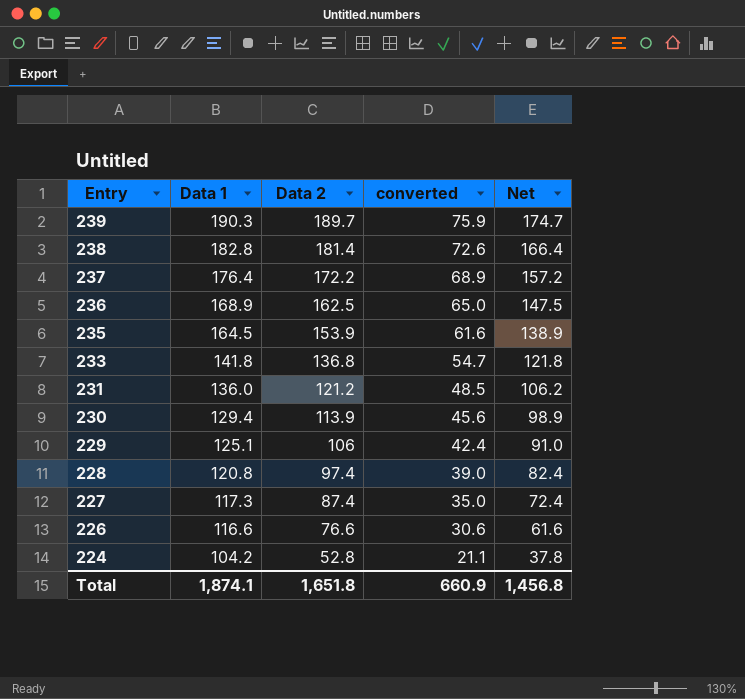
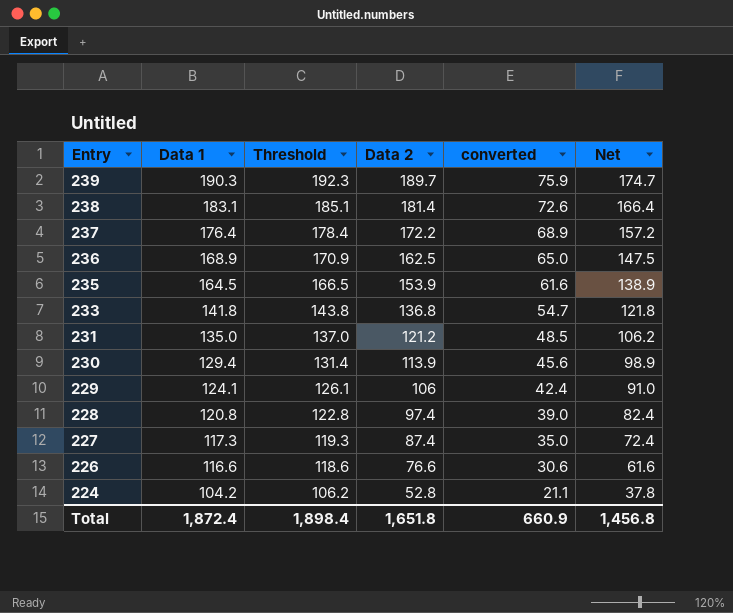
column Threshold | formula: none -> [Data 1] + 2
238 | Data 1: 182.8 -> 183.1
231 | Data 1: 136.0 -> 135.0
229 | Data 1: 125.1 -> 124.1
Total | Data 1: 1,874.1 -> 1,872.4

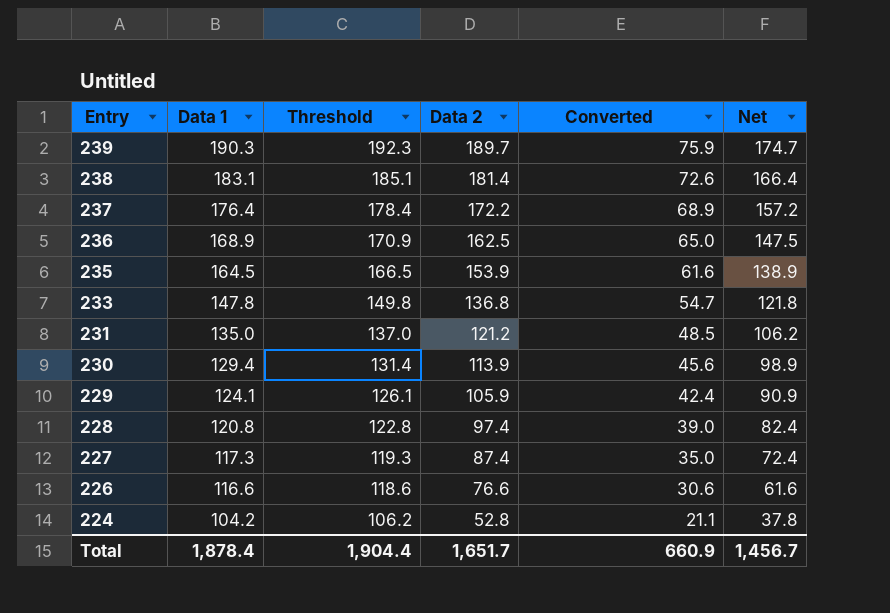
column name: converted -> Converted
233 | Data 1: 141.8 -> 147.8
233 | Threshold: 143.8 -> 149.8
229 | Data 2: 106 -> 105.9
229 | Net: 91.0 -> 90.9
Total | Data 1: 1,872.4 -> 1,878.4
Total | Threshold: 1,898.4 -> 1,904.4
Total | Data 2: 1,651.8 -> 1,651.7
Total | Net: 1,456.8 -> 1,456.7

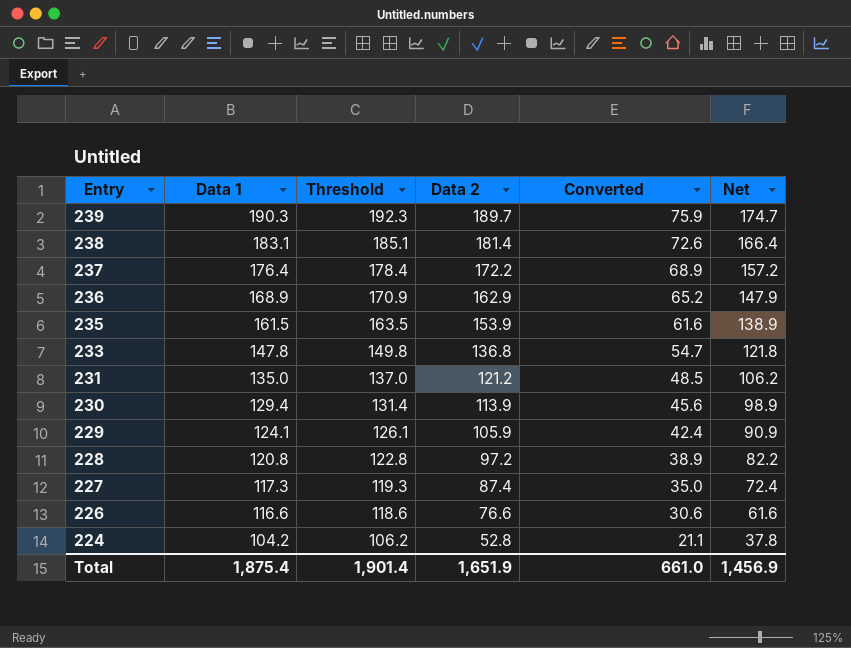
236 | Data 2: 162.5 -> 162.9
236 | Converted: 65.0 -> 65.2
236 | Net: 147.5 -> 147.9
235 | Data 1: 164.5 -> 161.5
235 | Threshold: 166.5 -> 163.5
228 | Data 2: 97.4 -> 97.2
228 | Converted: 39.0 -> 38.9
228 | Net: 82.4 -> 82.2
Total | Data 1: 1,878.4 -> 1,875.4
Total | Threshold: 1,904.4 -> 1,901.4
Total | Data 2: 1,651.7 -> 1,651.9
Total | Converted: 660.9 -> 661.0
Total | Net: 1,456.7 -> 1,456.9

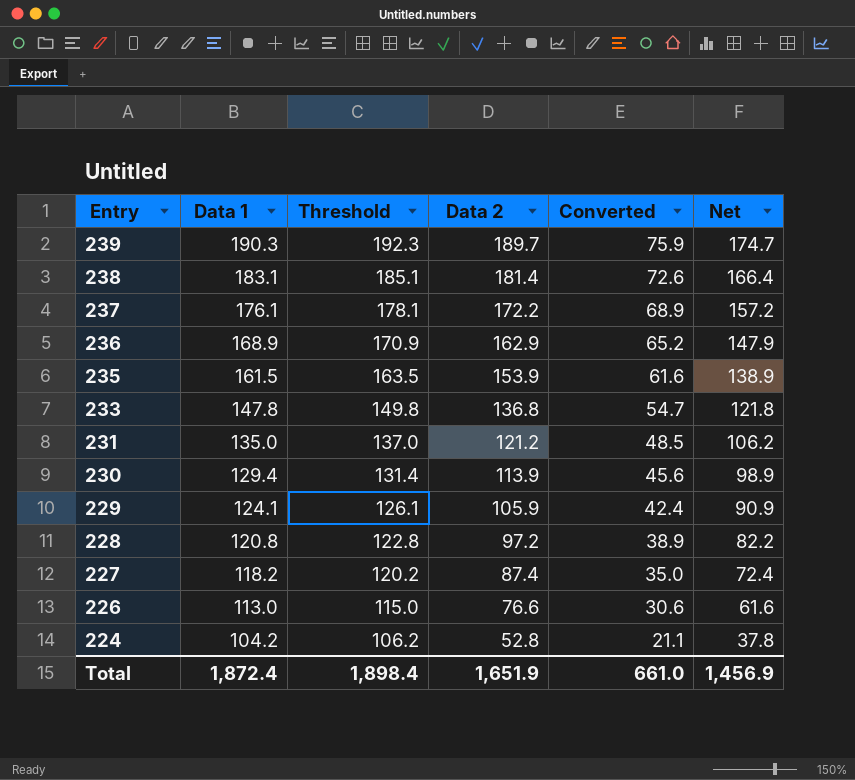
237 | Data 1: 176.4 -> 176.1
237 | Threshold: 178.4 -> 178.1
227 | Data 1: 117.3 -> 118.2
227 | Threshold: 119.3 -> 120.2
226 | Data 1: 116.6 -> 113.0
226 | Threshold: 118.6 -> 115.0
Total | Data 1: 1,875.4 -> 1,872.4
Total | Threshold: 1,901.4 -> 1,898.4

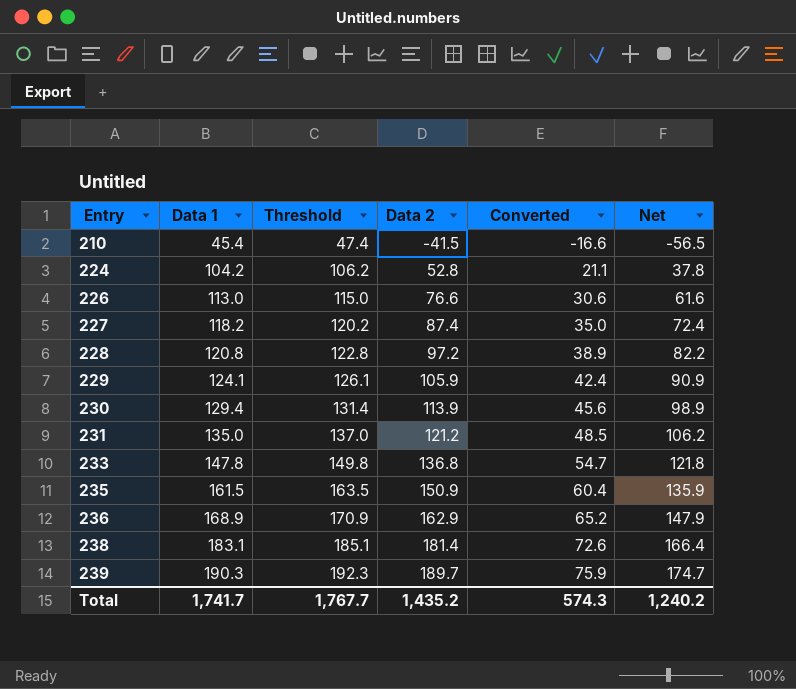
row order: Entry descending -> Entry ascending
row 237: 176.1 | 178.1 | 172.2 | 68.9 | 157.2 -> none
row 210: none -> 45.4 | 47.4 | -41.5 | -16.6 | -56.5
235 | Data 2: 153.9 -> 150.9
235 | Converted: 61.6 -> 60.4
235 | Net: 138.9 -> 135.9
Total | Data 1: 1,872.4 -> 1,741.7
Total | Threshold: 1,898.4 -> 1,767.7
Total | Data 2: 1,651.9 -> 1,435.2
Total | Converted: 661.0 -> 574.3
Total | Net: 1,456.9 -> 1,240.2

